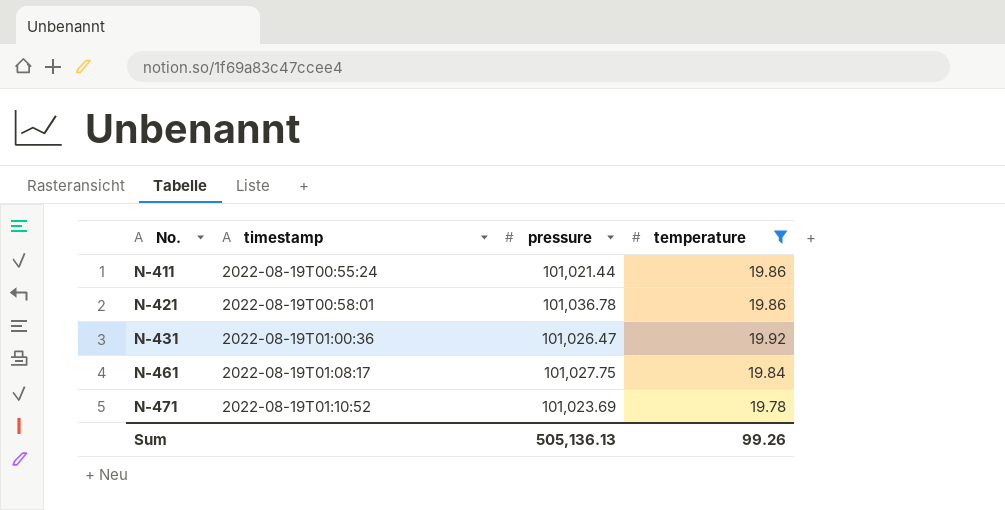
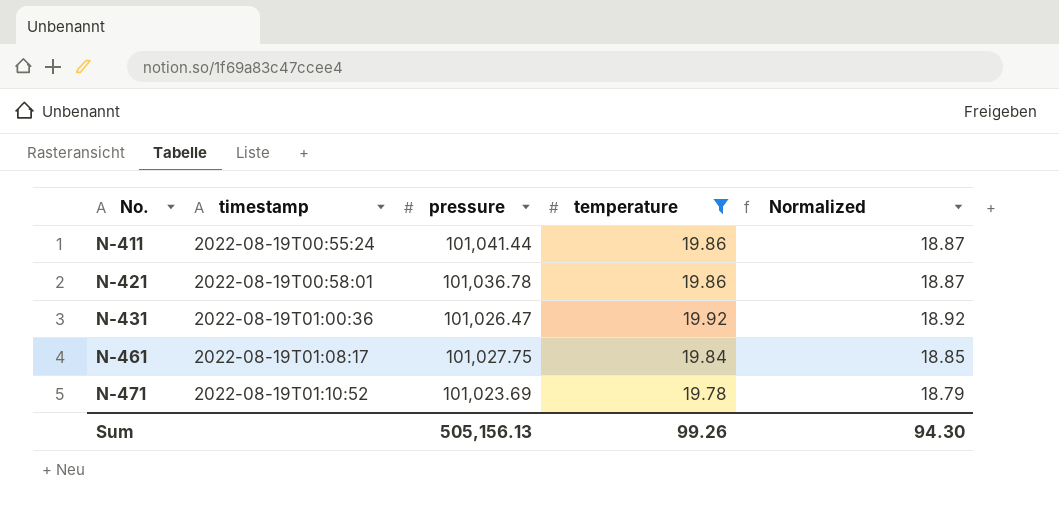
column Normalized | formula: none -> [temperature] * 0.95
N-411 | pressure: 101,021.44 -> 101,041.44
Sum | pressure: 505,136.13 -> 505,156.13

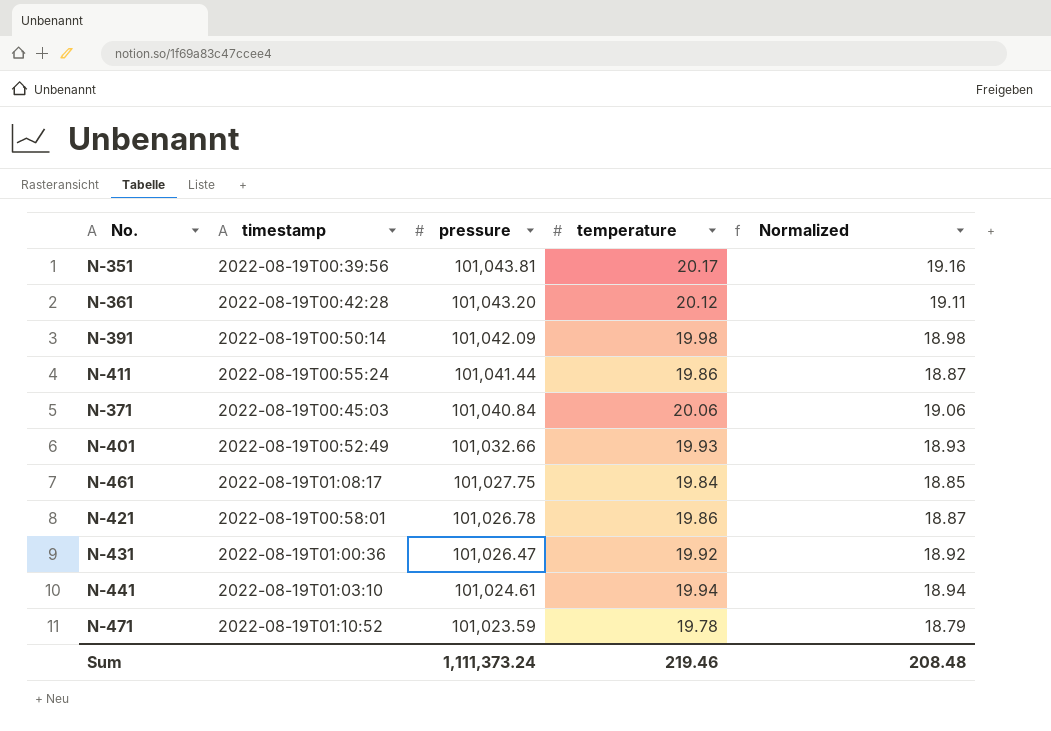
filter: temperature <= 19.92 -> none
row order: No. ascending -> pressure descending
N-421 | pressure: 101,036.78 -> 101,026.78
N-471 | pressure: 101,023.69 -> 101,023.59
Sum | pressure: 505,156.13 -> 1,111,373.24
Sum | temperature: 99.26 -> 219.46
Sum | Normalized: 94.30 -> 208.48

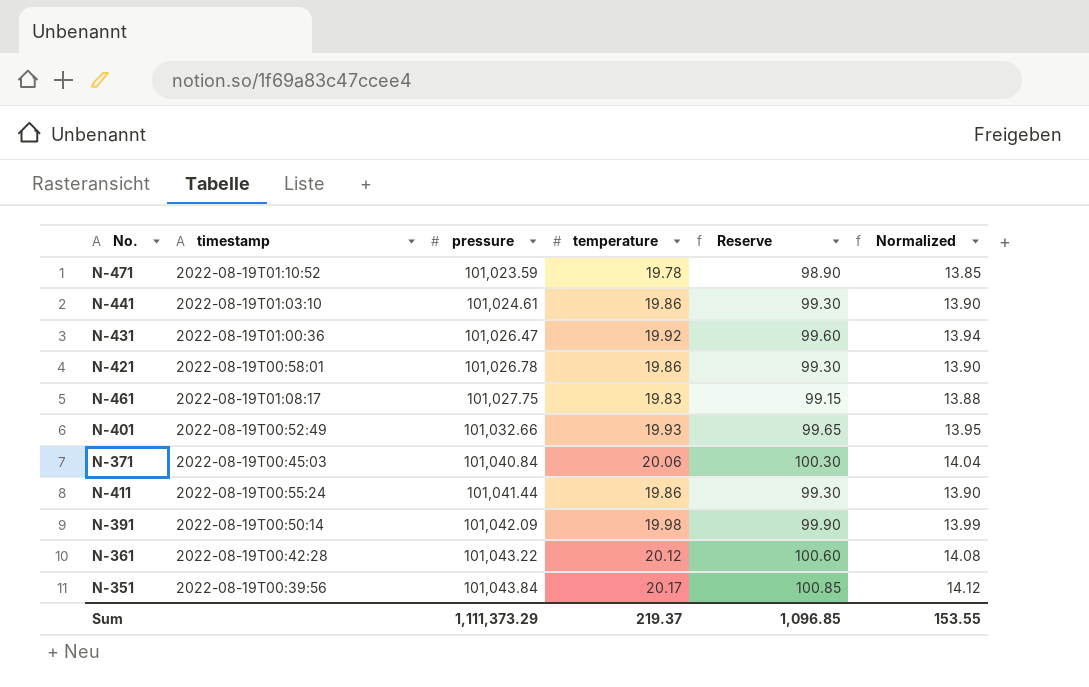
row order: pressure descending -> pressure ascending
column Reserve | formula: none -> [temperature] * 5
column Normalized | formula: [temperature] * 0.95 -> [temperature] * 0.7
N-441 | temperature: 19.94 -> 19.86
N-461 | temperature: 19.84 -> 19.83
N-361 | pressure: 101,043.20 -> 101,043.22
N-351 | pressure: 101,043.81 -> 101,043.84
Sum | pressure: 1,111,373.24 -> 1,111,373.29
Sum | temperature: 219.46 -> 219.37
Sum | Normalized: 208.48 -> 153.55

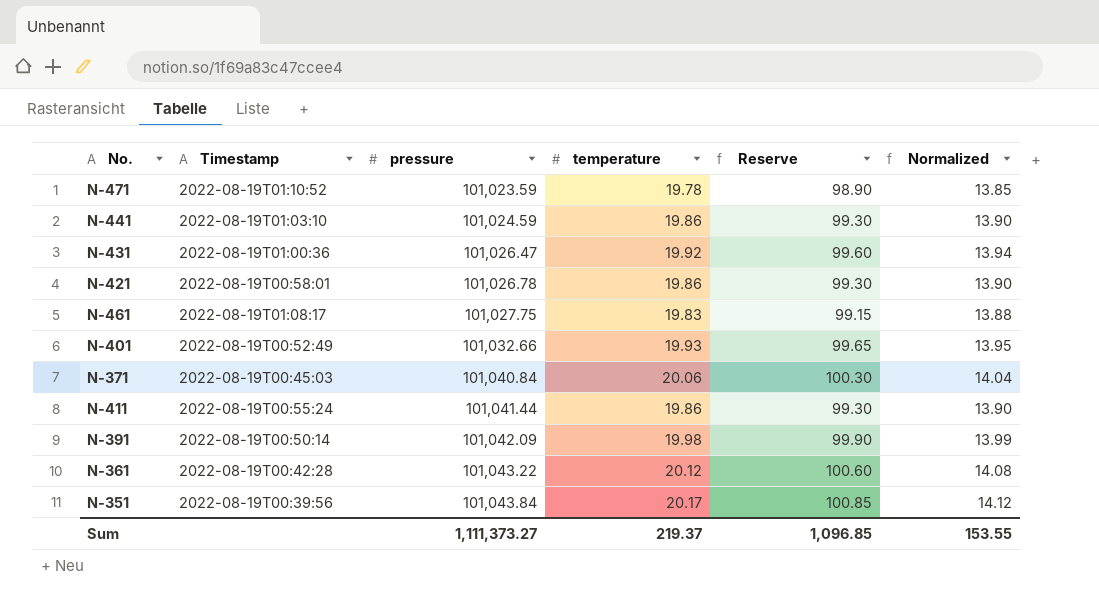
column name: timestamp -> Timestamp
N-441 | pressure: 101,024.61 -> 101,024.59
Sum | pressure: 1,111,373.29 -> 1,111,373.27

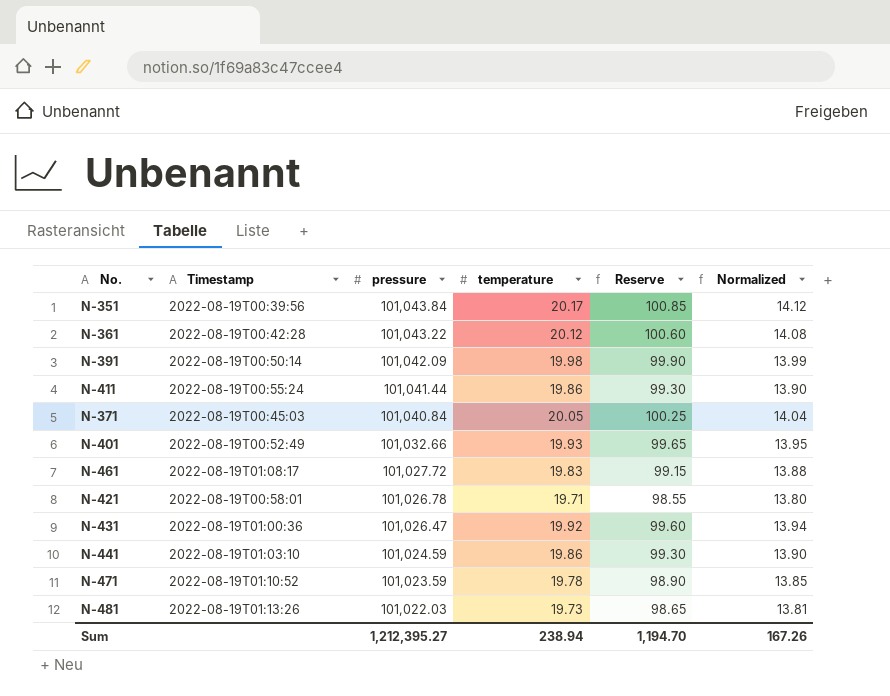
row order: pressure ascending -> pressure descending
N-371 | temperature: 20.06 -> 20.05
N-371 | Reserve: 100.30 -> 100.25
N-461 | pressure: 101,027.75 -> 101,027.72
N-421 | temperature: 19.86 -> 19.71
N-421 | Reserve: 99.30 -> 98.55
N-421 | Normalized: 13.90 -> 13.80
row N-481: none -> 2022-08-19T01:13:26 | 101,022.03 | 19.73 | 98.65 | 13.81
Sum | pressure: 1,111,373.27 -> 1,212,395.27
Sum | temperature: 219.37 -> 238.94
Sum | Reserve: 1,096.85 -> 1,194.70
Sum | Normalized: 153.55 -> 167.26

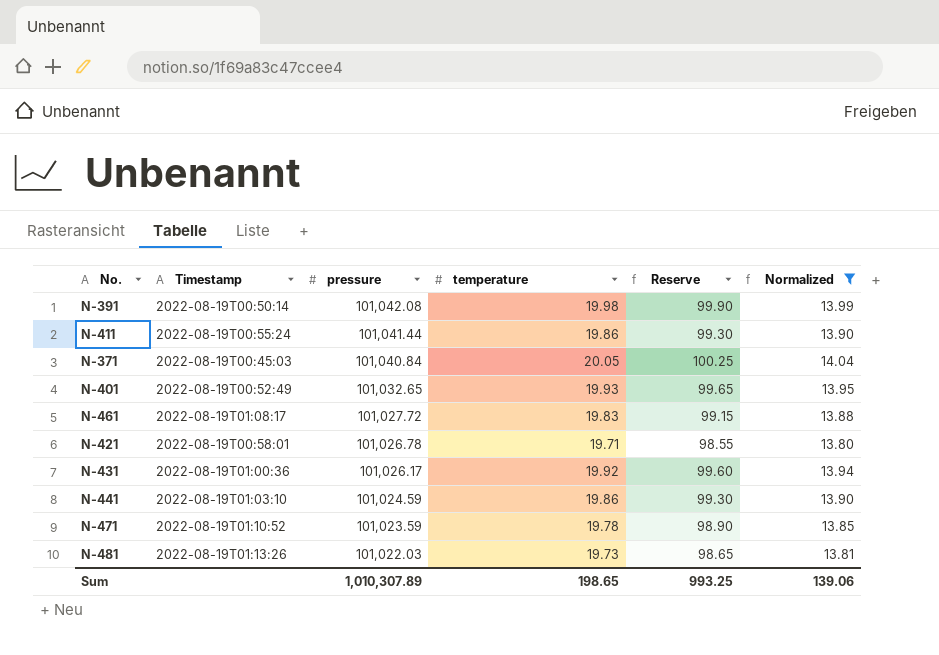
filter: none -> Normalized <= 14.04
N-391 | pressure: 101,042.09 -> 101,042.08
N-401 | pressure: 101,032.66 -> 101,032.65
N-431 | pressure: 101,026.47 -> 101,026.17
Sum | pressure: 1,212,395.27 -> 1,010,307.89
Sum | temperature: 238.94 -> 198.65
Sum | Reserve: 1,194.70 -> 993.25
Sum | Normalized: 167.26 -> 139.06

